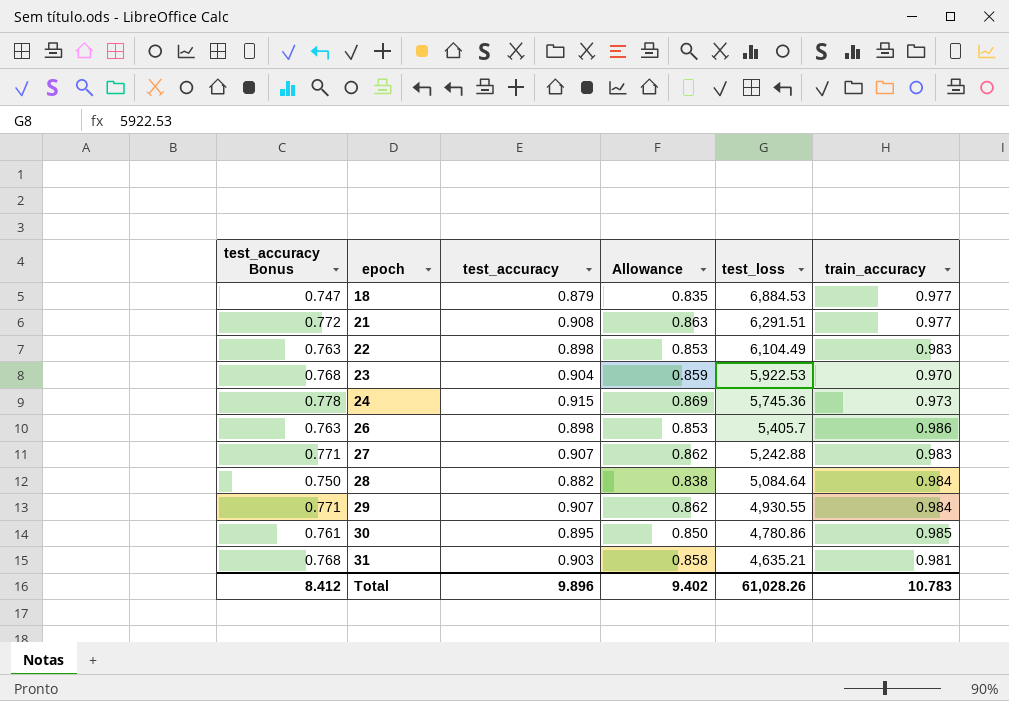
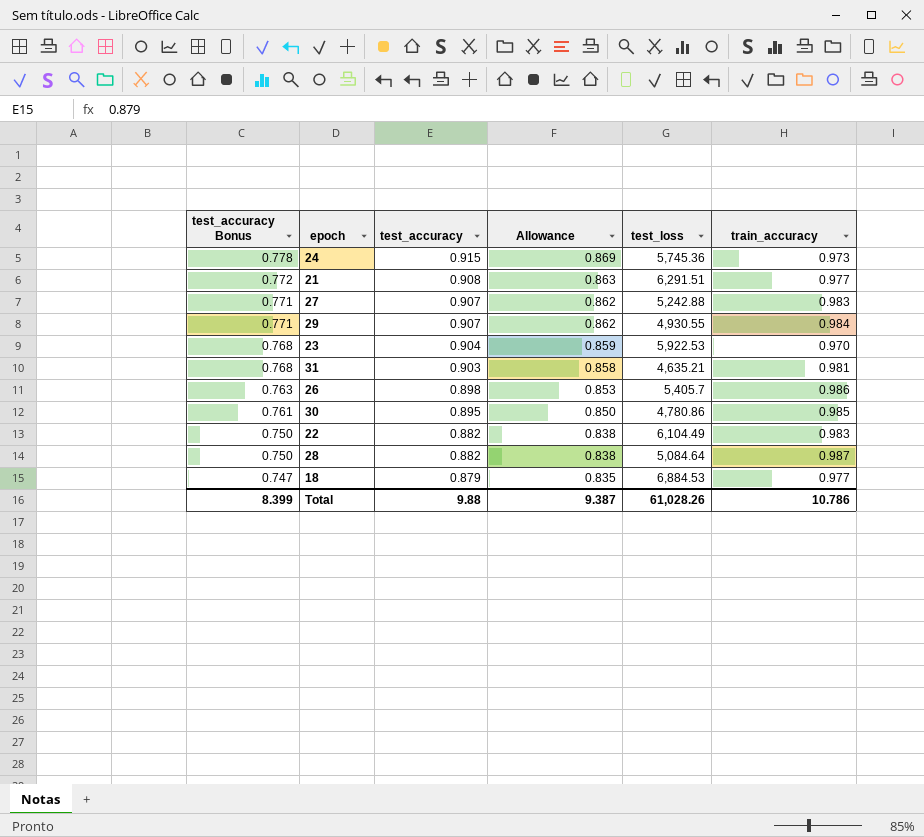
row order: epoch ascending -> test_accuracy Bonus descending
22 | test_accuracy Bonus: 0.763 -> 0.750
22 | test_accuracy: 0.898 -> 0.882
22 | Allowance: 0.853 -> 0.838
28 | train_accuracy: 0.984 -> 0.987
Total | test_accuracy Bonus: 8.412 -> 8.399
Total | test_accuracy: 9.896 -> 9.88
Total | Allowance: 9.402 -> 9.387
Total | train_accuracy: 10.783 -> 10.786

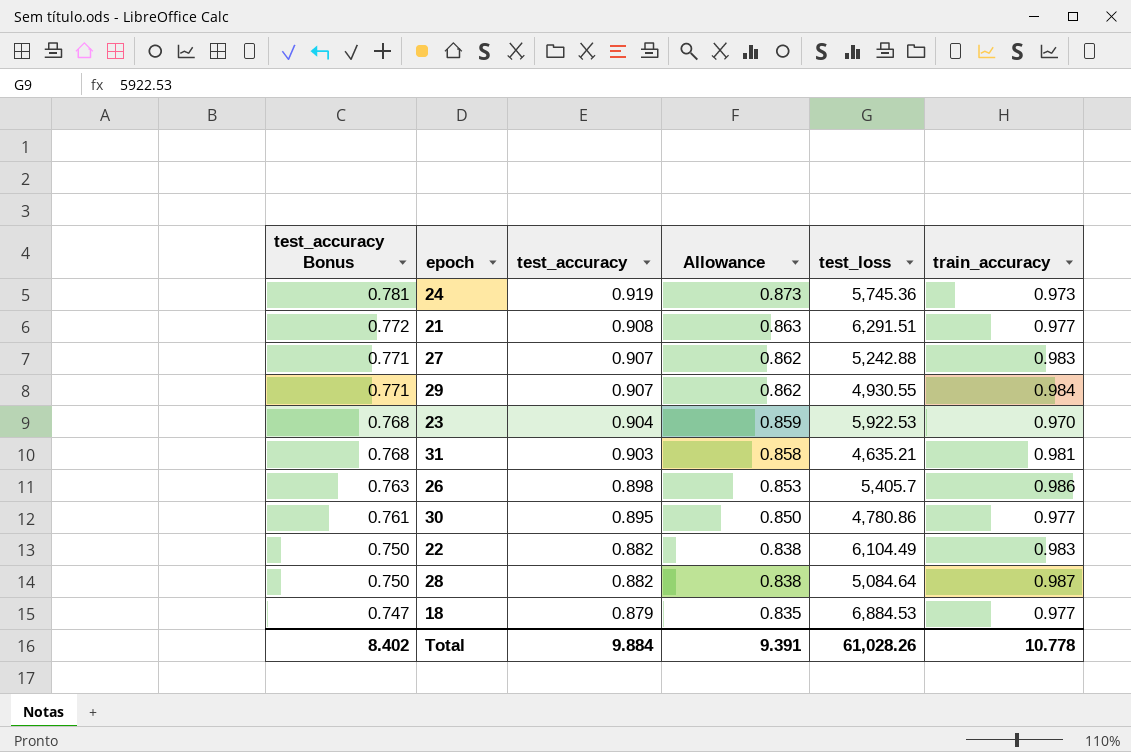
24 | test_accuracy Bonus: 0.778 -> 0.781
24 | test_accuracy: 0.915 -> 0.919
24 | Allowance: 0.869 -> 0.873
30 | train_accuracy: 0.985 -> 0.977
Total | test_accuracy Bonus: 8.399 -> 8.402
Total | test_accuracy: 9.88 -> 9.884
Total | Allowance: 9.387 -> 9.391
Total | train_accuracy: 10.786 -> 10.778

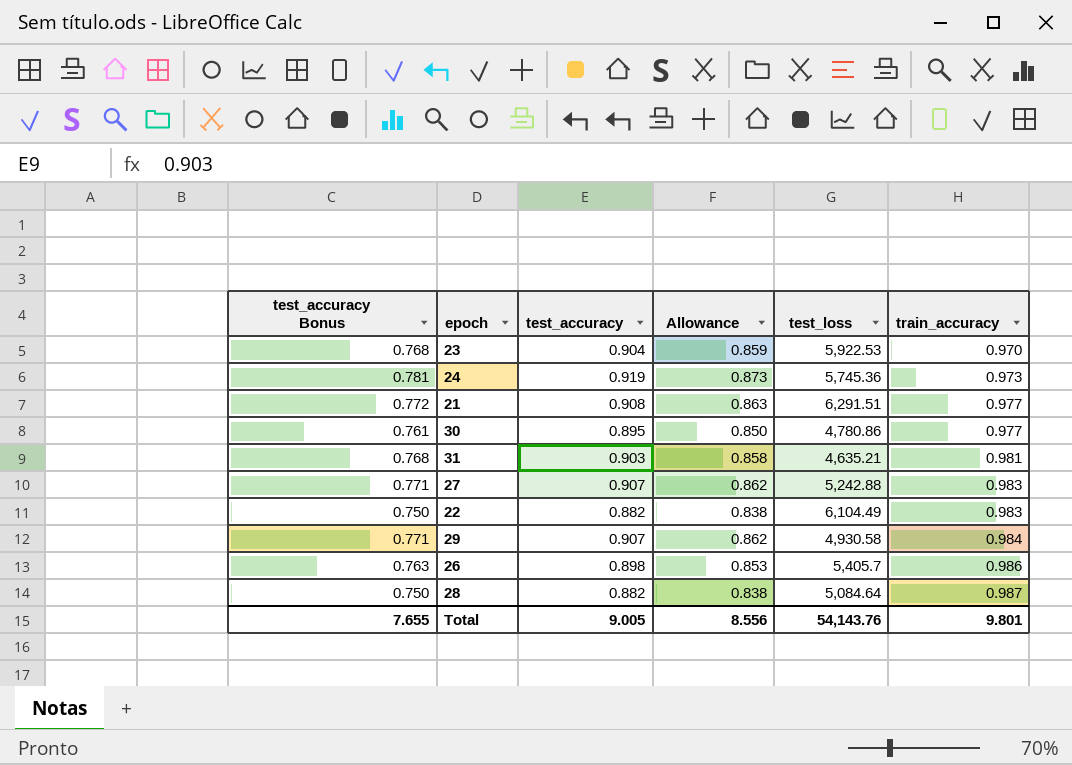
row order: test_accuracy Bonus descending -> train_accuracy ascending
row 18: 0.747 | 0.879 | 0.835 | 6,884.53 | 0.977 -> none
29 | test_loss: 4,930.55 -> 4,930.58
Total | test_accuracy Bonus: 8.402 -> 7.655
Total | test_accuracy: 9.884 -> 9.005
Total | Allowance: 9.391 -> 8.556
Total | test_loss: 61,028.26 -> 54,143.76
Total | train_accuracy: 10.778 -> 9.801

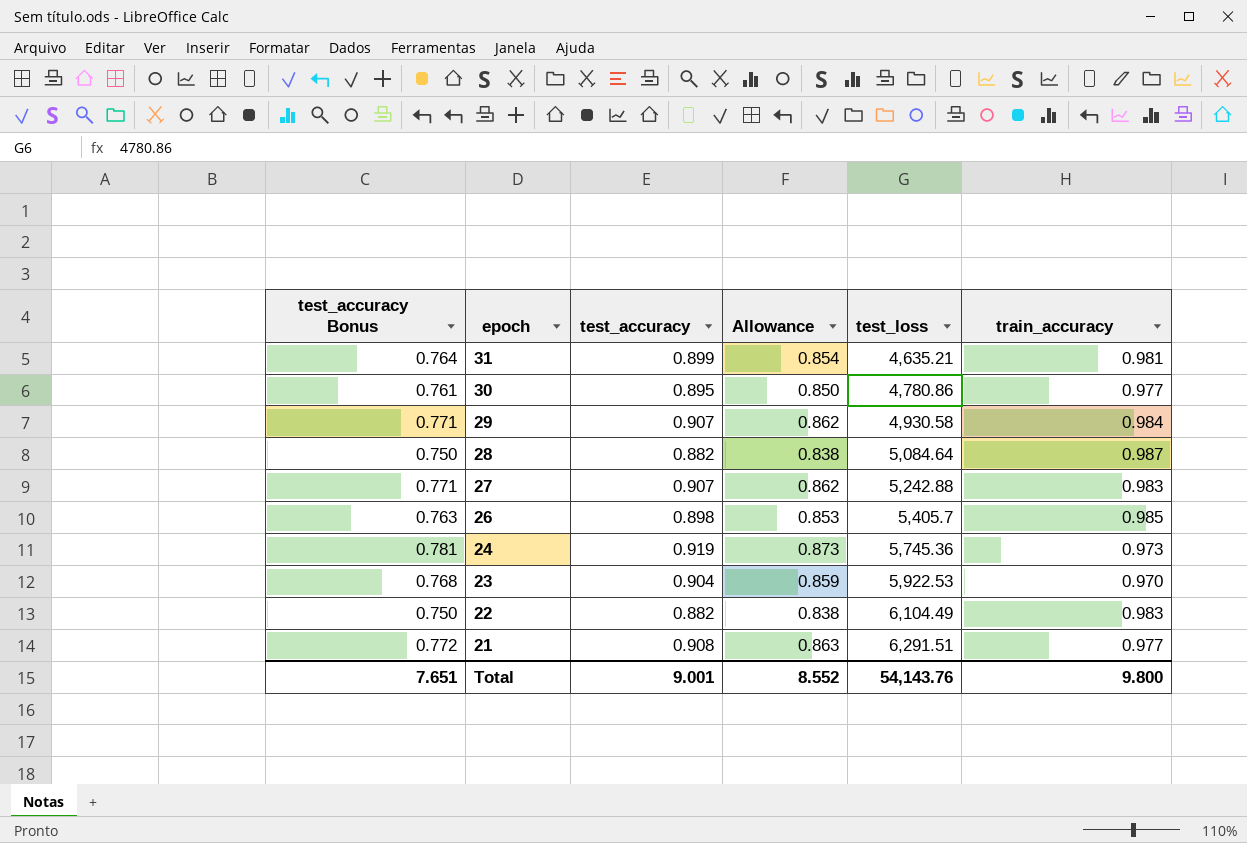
row order: train_accuracy ascending -> epoch descending
31 | test_accuracy Bonus: 0.768 -> 0.764
31 | test_accuracy: 0.903 -> 0.899
31 | Allowance: 0.858 -> 0.854
26 | train_accuracy: 0.986 -> 0.985
Total | test_accuracy Bonus: 7.655 -> 7.651
Total | test_accuracy: 9.005 -> 9.001
Total | Allowance: 8.556 -> 8.552
Total | train_accuracy: 9.801 -> 9.800

